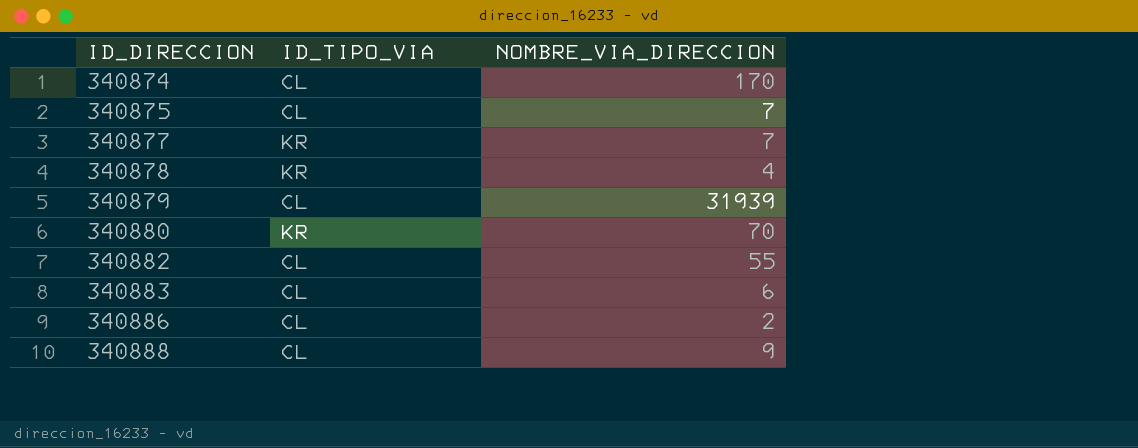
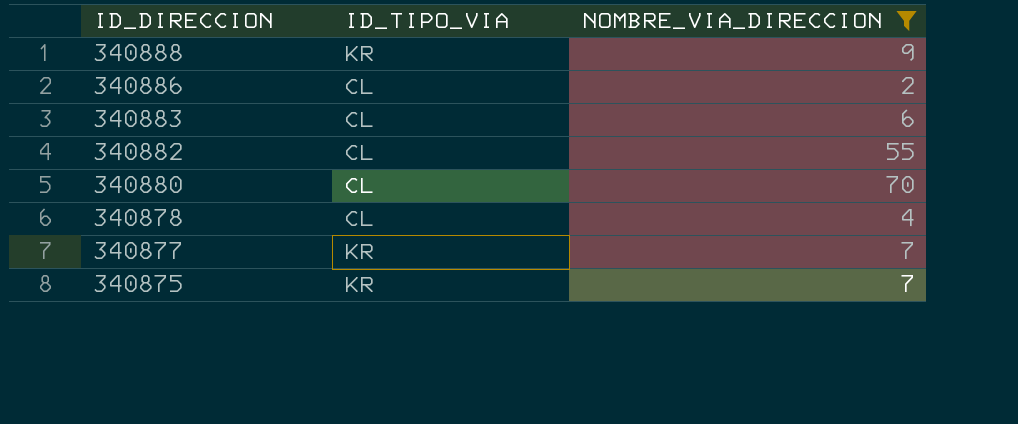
filter: none -> NOMBRE_VIA_DIRECCION <= 70
row order: ID_DIRECCION ascending -> ID_DIRECCION descending
340888 | ID_TIPO_VIA: CL -> KR
340880 | ID_TIPO_VIA: KR -> CL
340878 | ID_TIPO_VIA: KR -> CL
340875 | ID_TIPO_VIA: CL -> KR

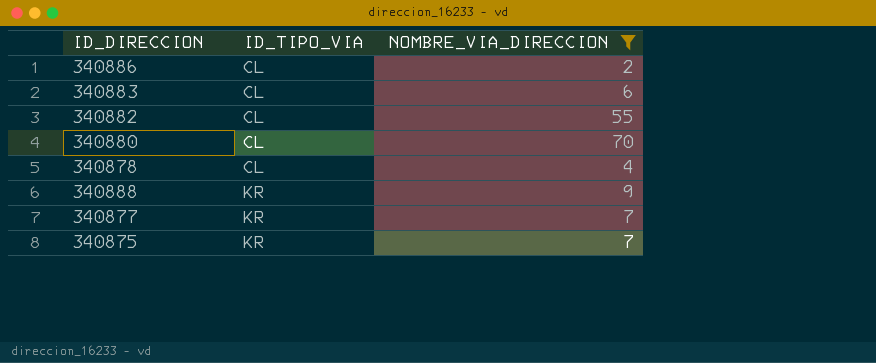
row order: ID_DIRECCION descending -> ID_TIPO_VIA ascending

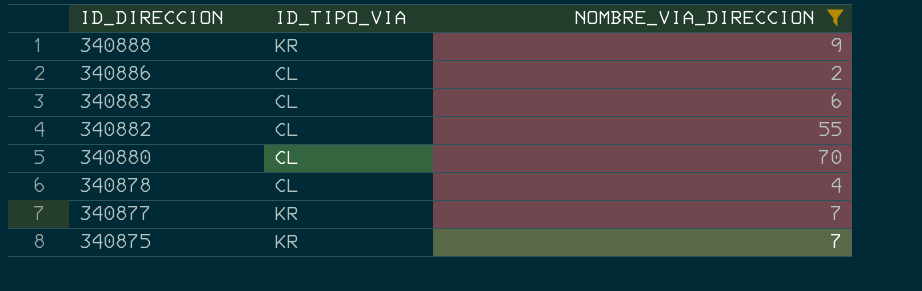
row order: ID_TIPO_VIA ascending -> ID_DIRECCION descending

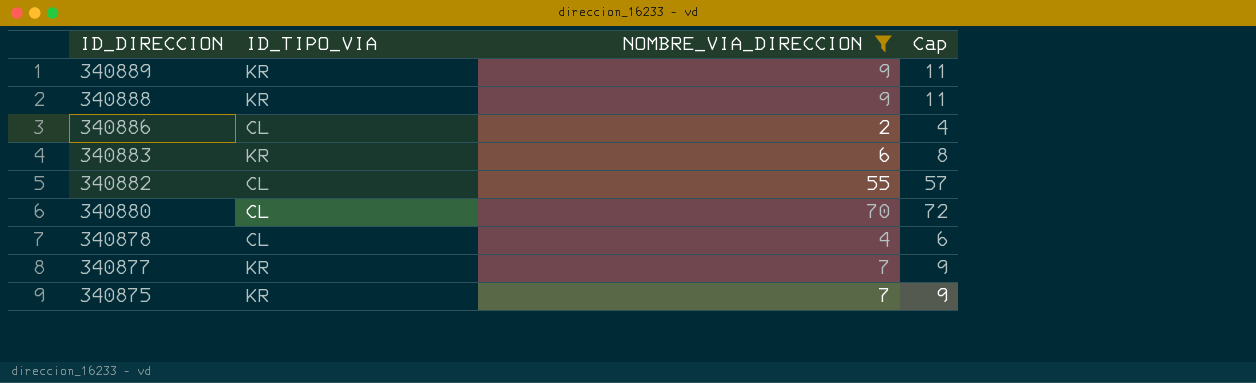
column Cap | formula: none -> [NOMBRE_VIA_DIRECCION] + 2
row 340889: none -> KR | 9 | 11
340883 | ID_TIPO_VIA: CL -> KR

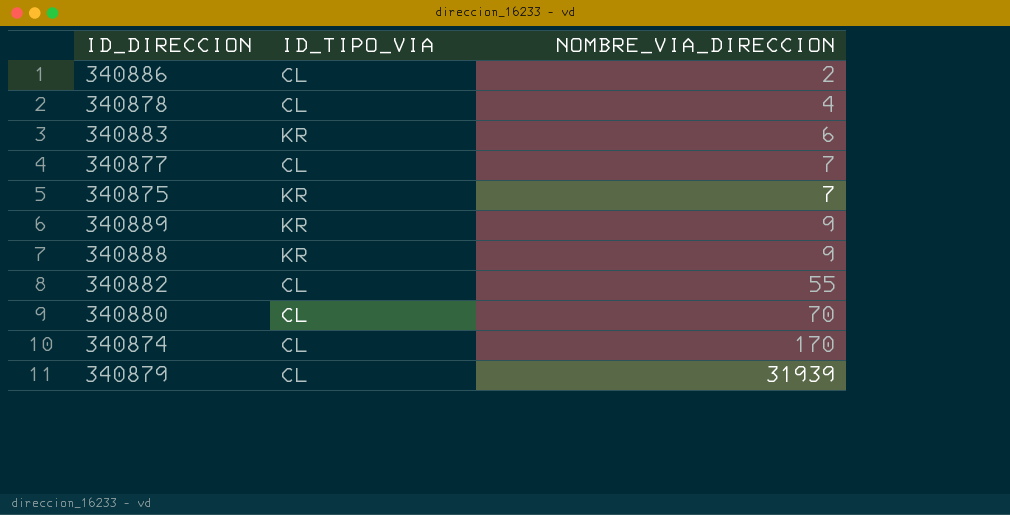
filter: NOMBRE_VIA_DIRECCION <= 70 -> none
row order: ID_DIRECCION descending -> NOMBRE_VIA_DIRECCION ascending
column Cap | formula: [NOMBRE_VIA_DIRECCION] + 2 -> none
340877 | ID_TIPO_VIA: KR -> CL

